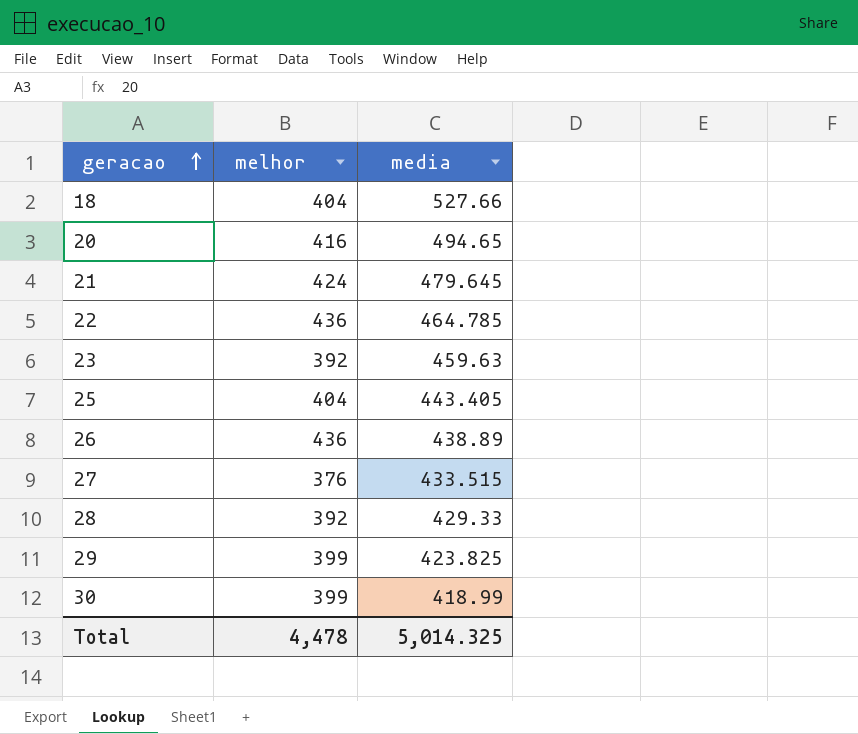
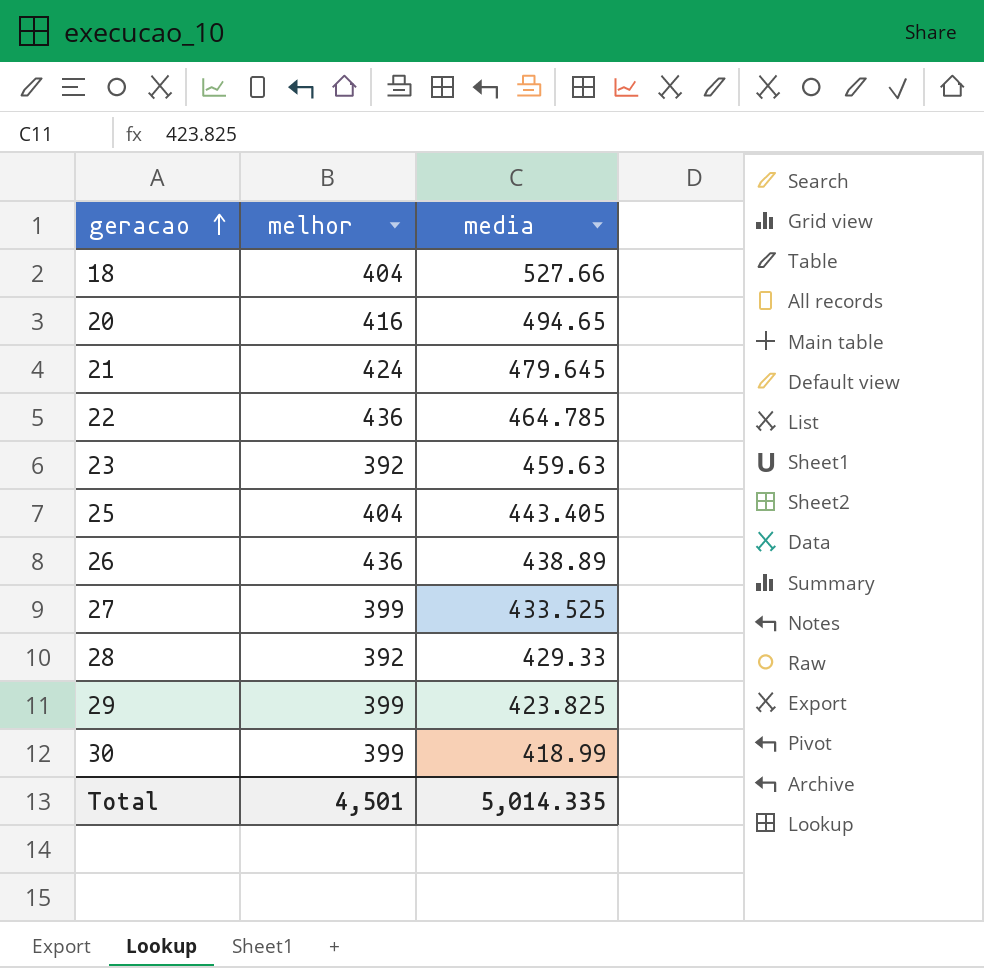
27 | melhor: 376 -> 399
27 | media: 433.515 -> 433.525
Total | melhor: 4,478 -> 4,501
Total | media: 5,014.325 -> 5,014.335

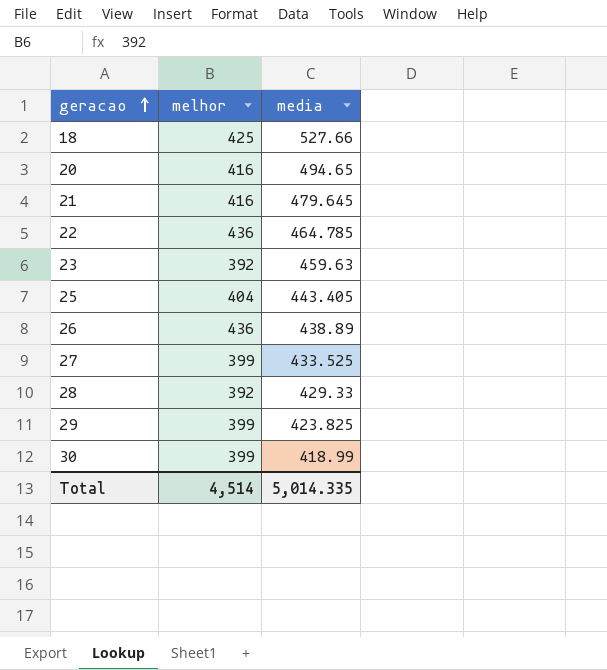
18 | melhor: 404 -> 425
21 | melhor: 424 -> 416
Total | melhor: 4,501 -> 4,514

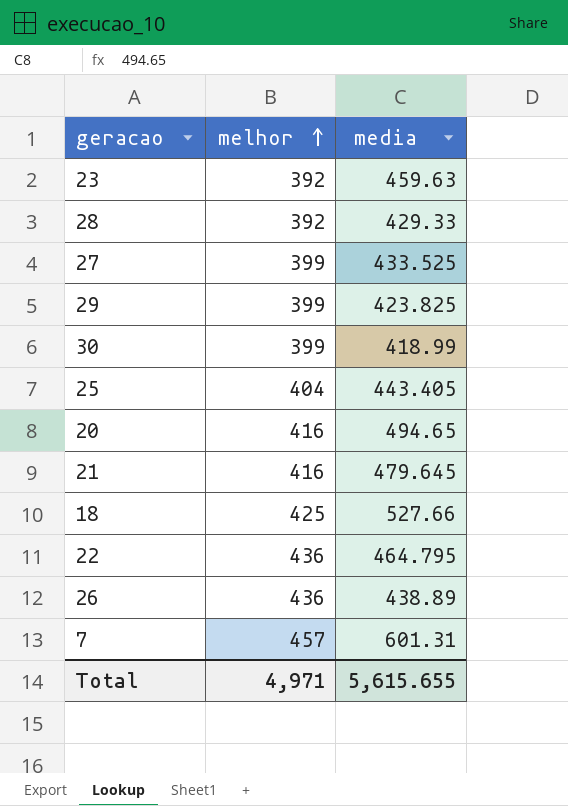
row order: geracao ascending -> melhor ascending
22 | media: 464.785 -> 464.795
row 7: none -> 457 | 601.31
Total | melhor: 4,514 -> 4,971
Total | media: 5,014.335 -> 5,615.655

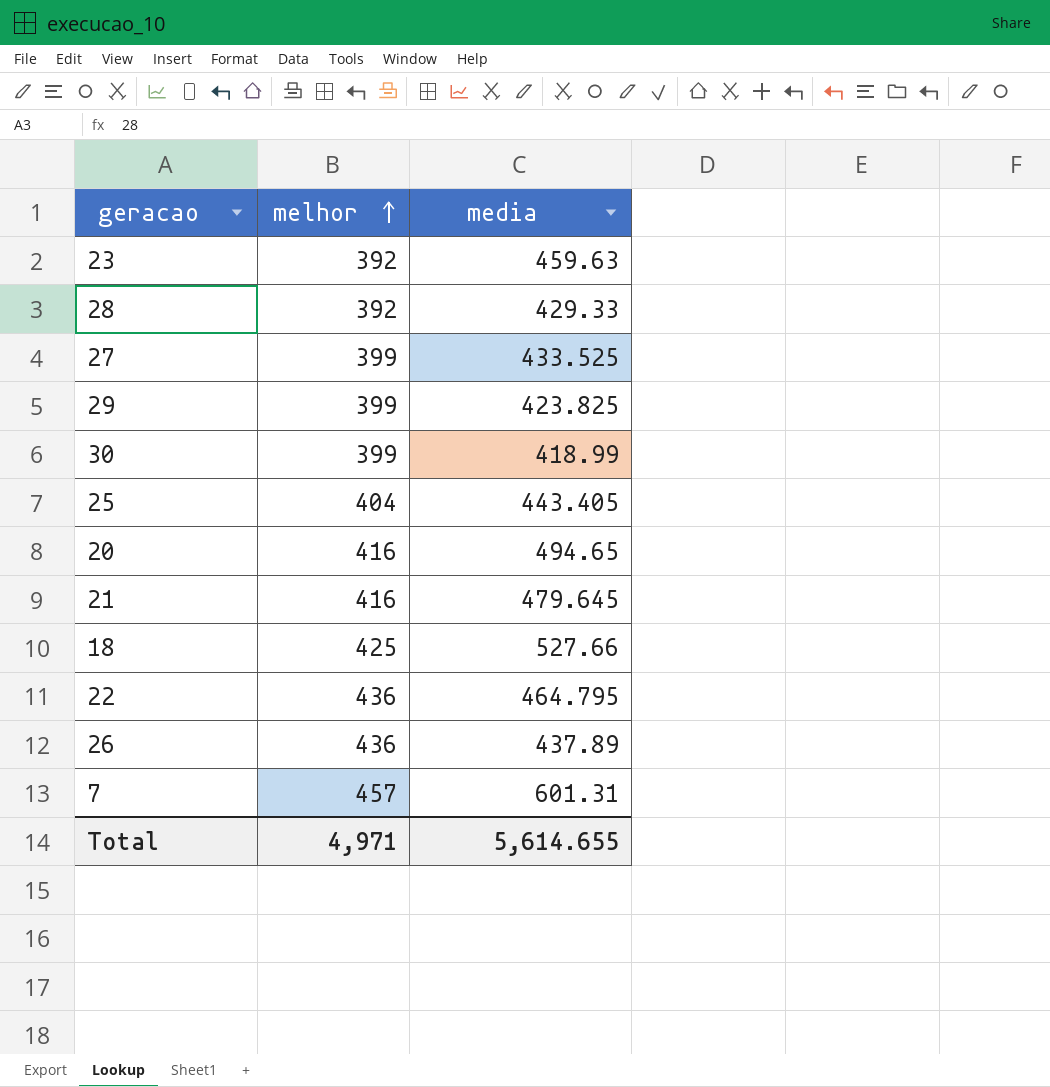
26 | media: 438.89 -> 437.89
Total | media: 5,615.655 -> 5,614.655

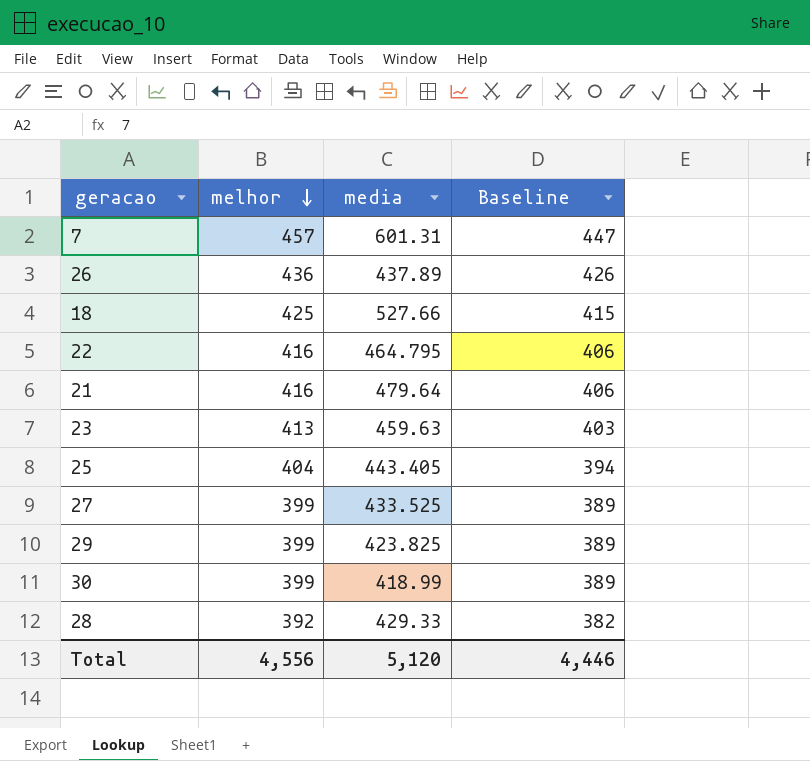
row order: melhor ascending -> melhor descending
column Baseline | formula: none -> [melhor] - 10
row 20: 416 | 494.65 -> none
22 | melhor: 436 -> 416
21 | media: 479.645 -> 479.64
23 | melhor: 392 -> 413
Total | melhor: 4,971 -> 4,556
Total | media: 5,614.655 -> 5,120

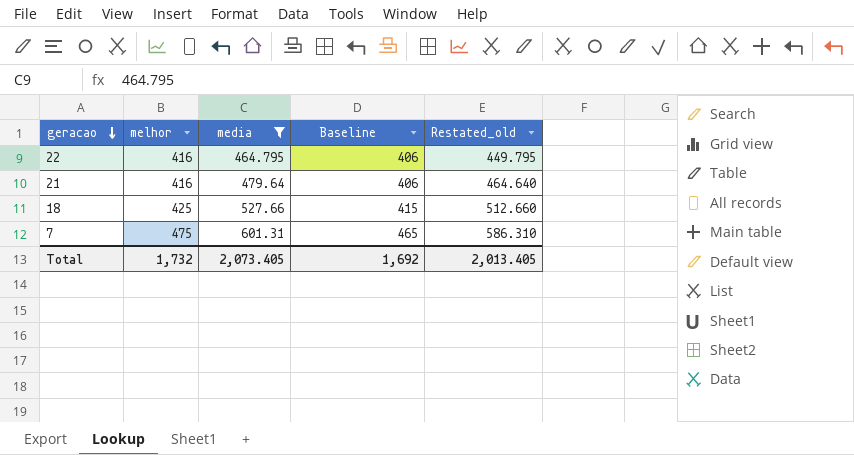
filter: none -> media >= 464.795
row order: melhor descending -> geracao descending
column Restated_old | formula: none -> [media] - 15
7 | melhor: 457 -> 475
7 | Baseline: 447 -> 465
Total | melhor: 4,556 -> 1,732
Total | media: 5,120 -> 2,073.405
Total | Baseline: 4,446 -> 1,692

